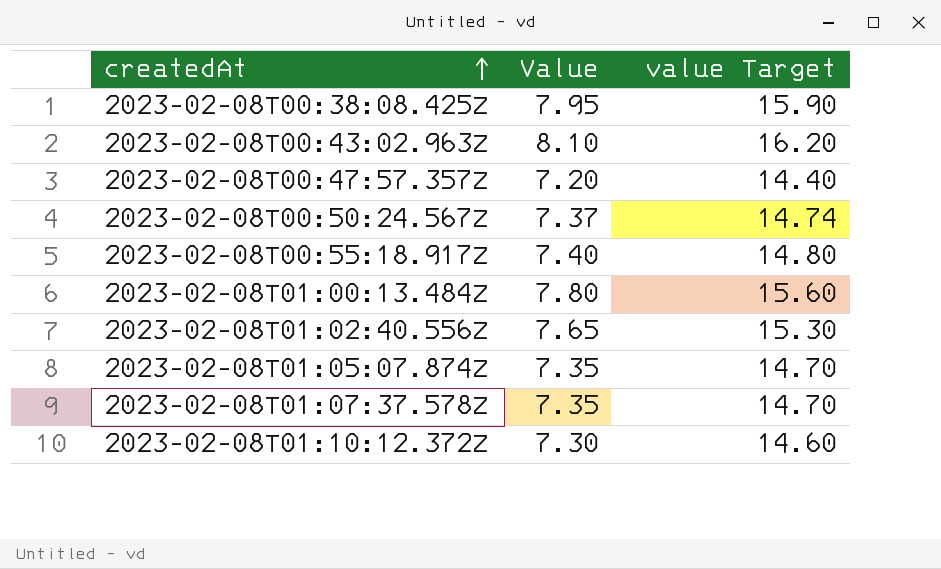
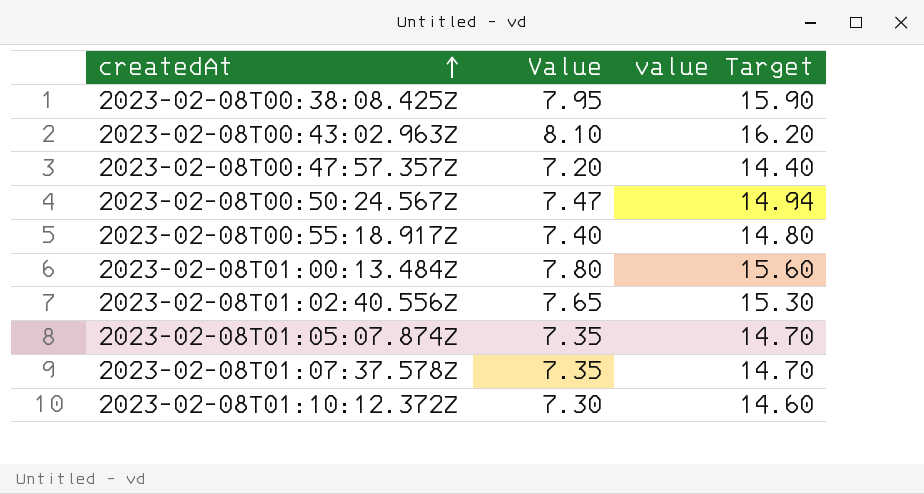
2023-02-08T00:50:24.567Z | Value: 7.37 -> 7.47
2023-02-08T00:50:24.567Z | value Target: 14.74 -> 14.94

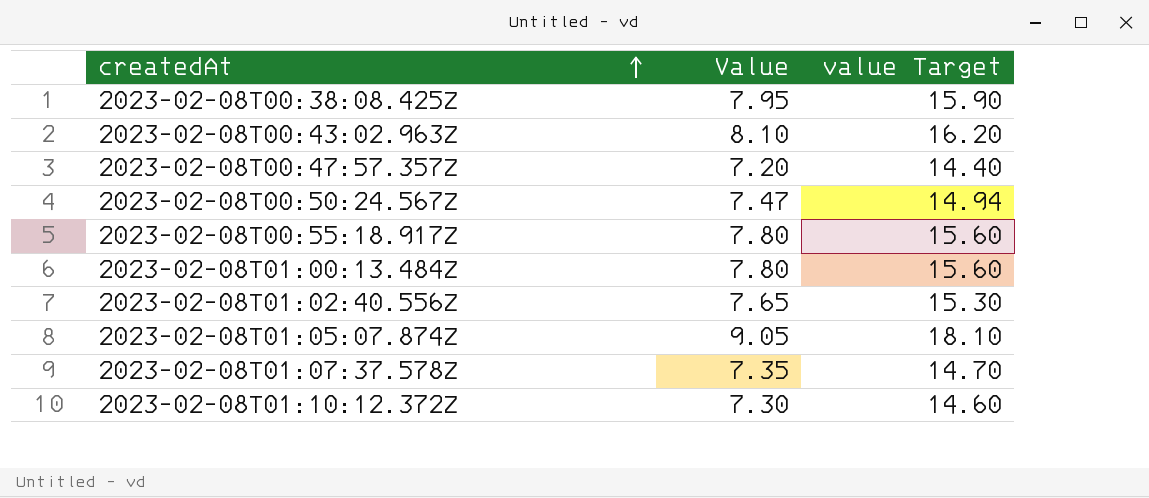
2023-02-08T00:55:18.917Z | Value: 7.40 -> 7.80
2023-02-08T00:55:18.917Z | value Target: 14.80 -> 15.60
2023-02-08T01:05:07.874Z | Value: 7.35 -> 9.05
2023-02-08T01:05:07.874Z | value Target: 14.70 -> 18.10

